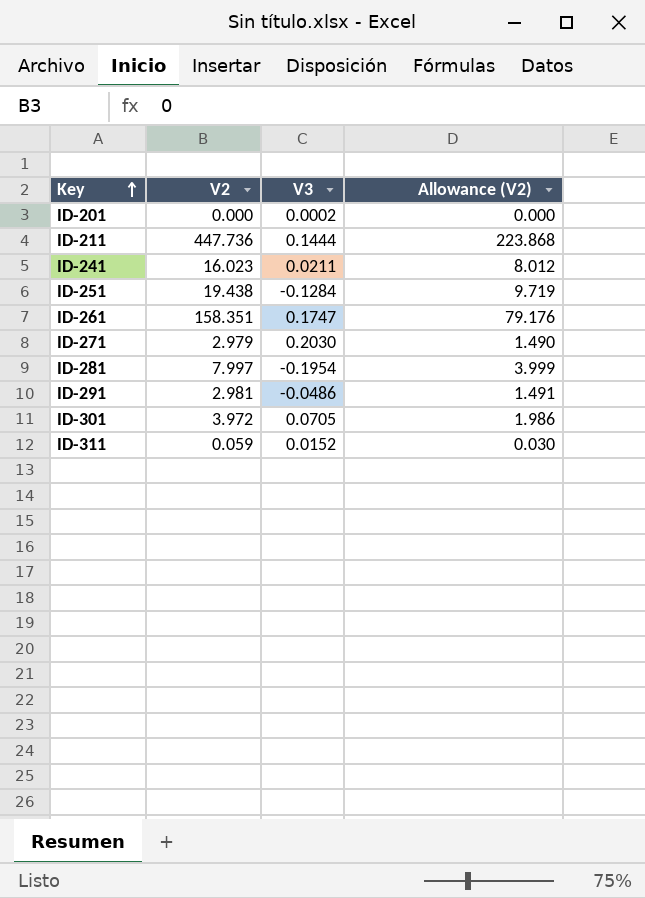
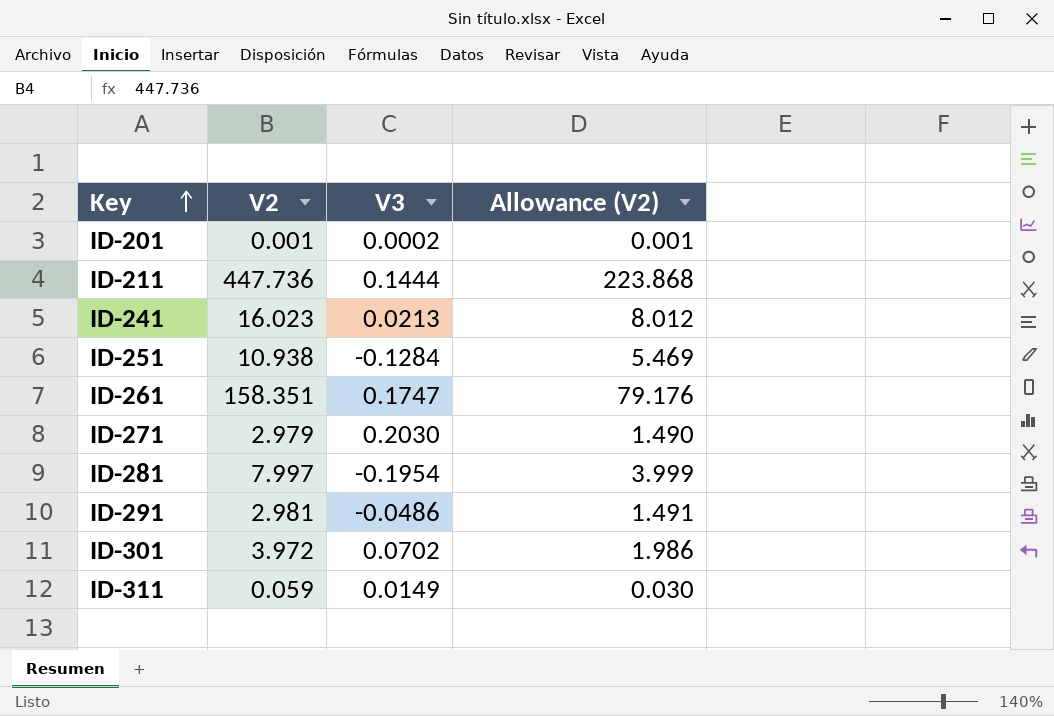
ID-201 | V2: 0.000 -> 0.001
ID-201 | Allowance (V2): 0.000 -> 0.001
ID-241 | V3: 0.0211 -> 0.0213
ID-251 | V2: 19.438 -> 10.938
ID-251 | Allowance (V2): 9.719 -> 5.469
ID-301 | V3: 0.0705 -> 0.0702
ID-311 | V3: 0.0152 -> 0.0149

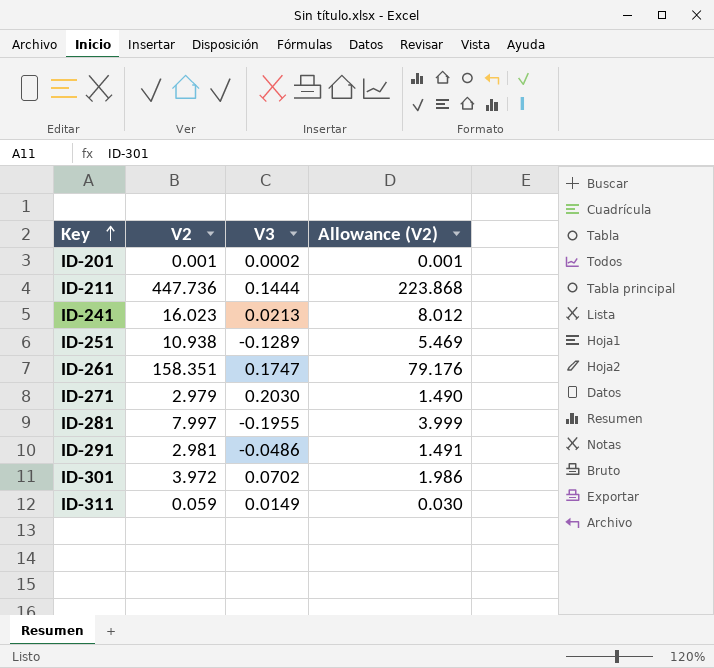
ID-251 | V3: -0.1284 -> -0.1289
ID-281 | V3: -0.1954 -> -0.1955

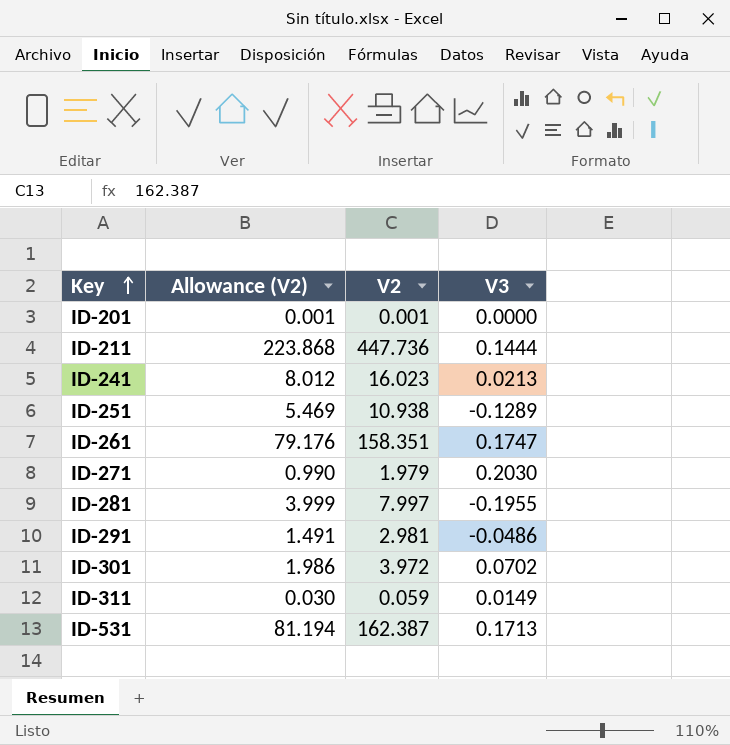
column Allowance (V2) | position: 4 -> 2
ID-201 | V3: 0.0002 -> 0.0000
ID-271 | Allowance (V2): 1.490 -> 0.990
ID-271 | V2: 2.979 -> 1.979
row ID-531: none -> 81.194 | 162.387 | 0.1713

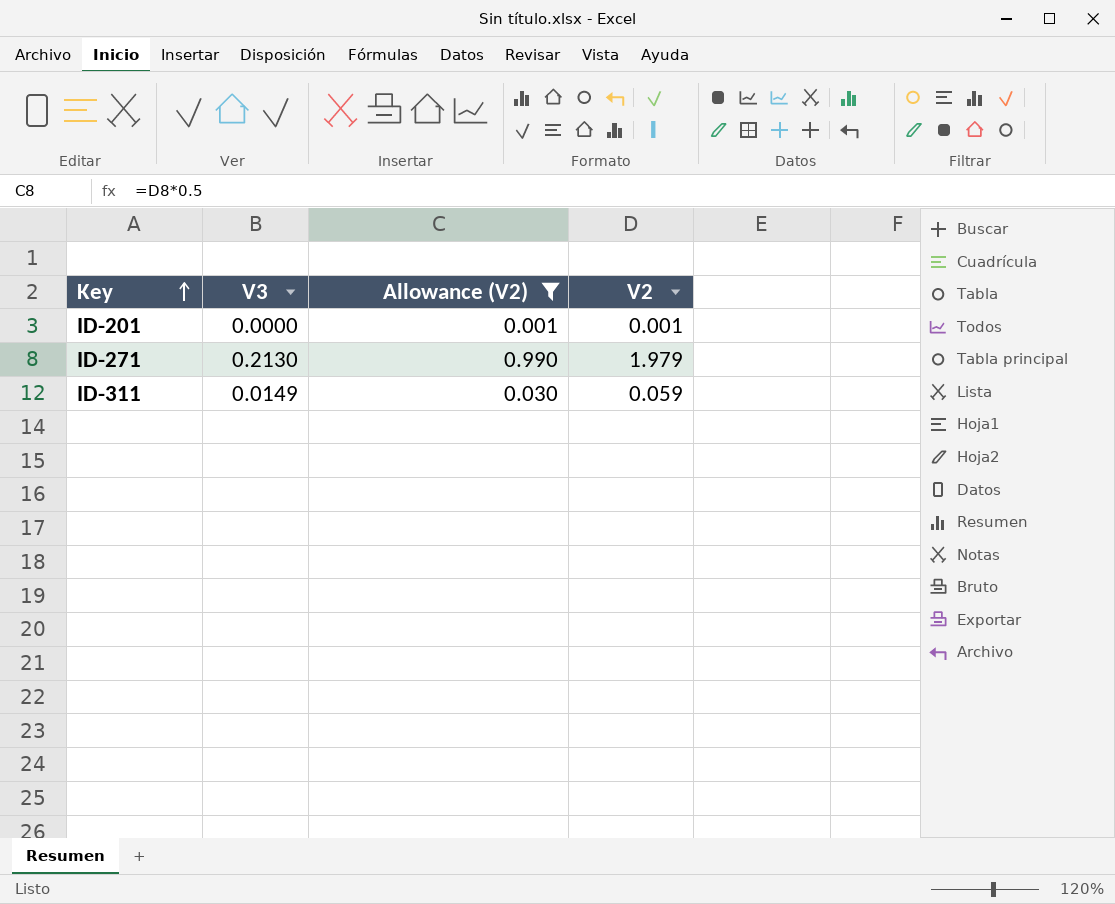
filter: none -> Allowance (V2) <= 0.990
column V3 | position: 4 -> 2
ID-271 | V3: 0.2030 -> 0.2130

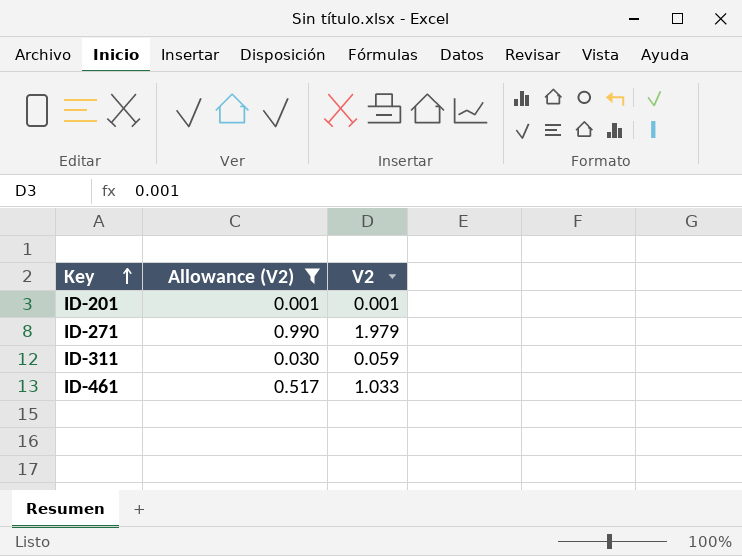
column V3 | position: 2 -> none
row ID-461: none -> 0.517 | 1.033

